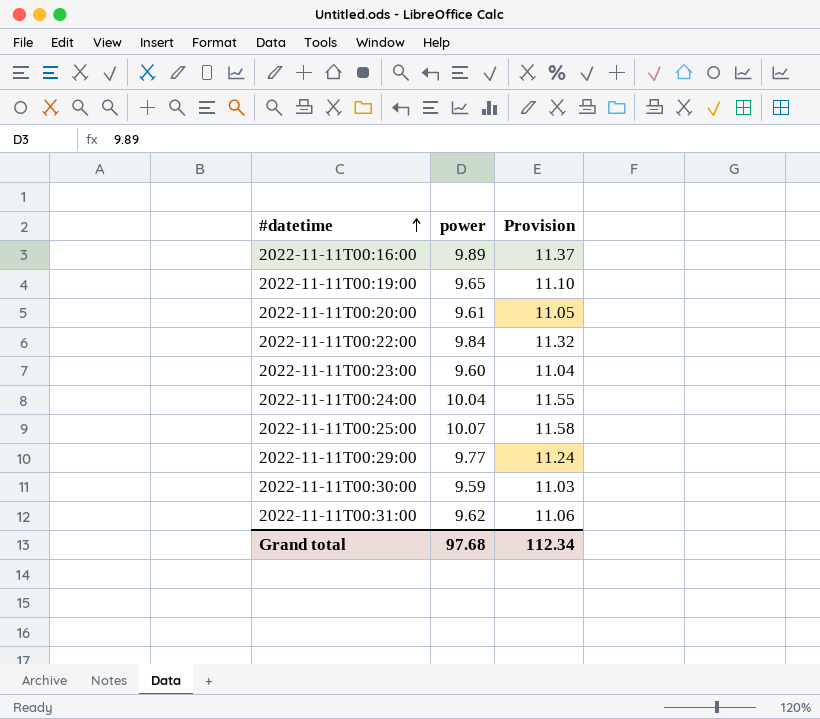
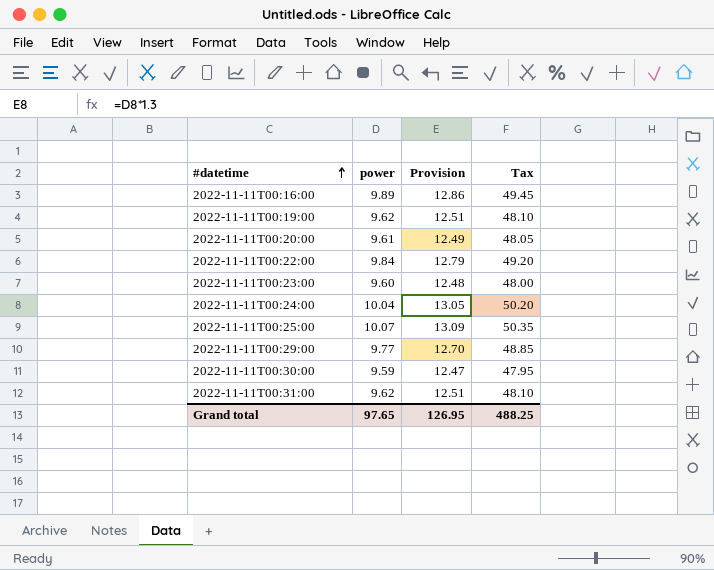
column Provision | formula: [power] * 1.15 -> [power] * 1.3
column Tax | formula: none -> [power] * 5
2022-11-11T00:19:00 | power: 9.65 -> 9.62
Grand total | power: 97.68 -> 97.65
Grand total | Provision: 112.34 -> 126.95

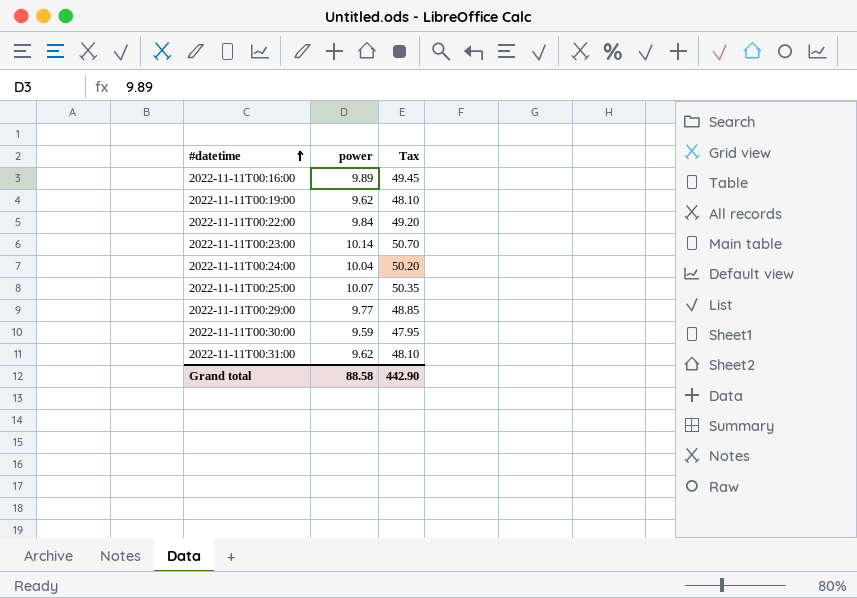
column Provision | formula: [power] * 1.3 -> none
row 2022-11-11T00:20:00: 9.61 | 12.49 | 48.05 -> none
2022-11-11T00:23:00 | power: 9.60 -> 10.14
2022-11-11T00:23:00 | Tax: 48.00 -> 50.70
Grand total | power: 97.65 -> 88.58
Grand total | Tax: 488.25 -> 442.90

